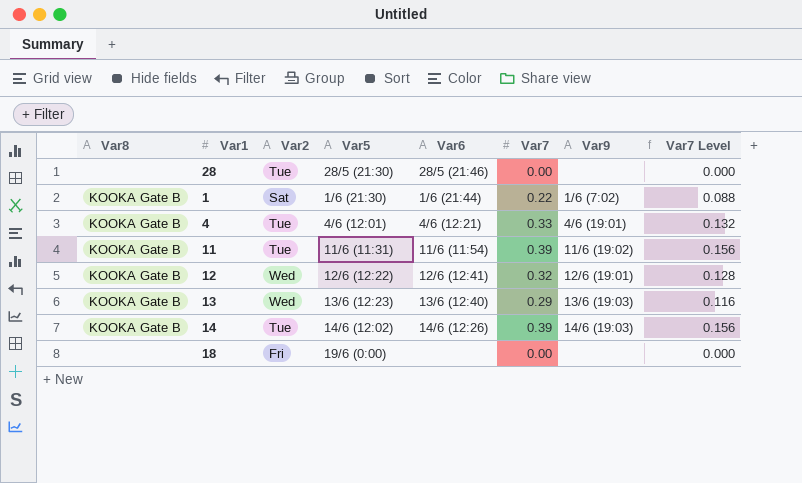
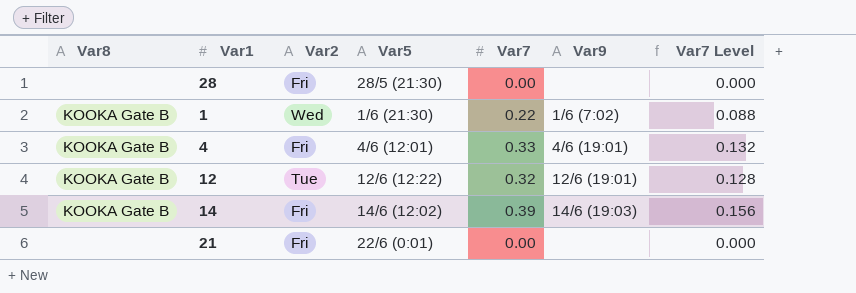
column Var6 | position: 5 -> none
row 11: KOOKA Gate B | Tue | 11/6 (11:31) | 11/6 (11:54) | 0.39 | 11/6 (19:02) | 0.156 -> none
row 13: KOOKA Gate B | Wed | 13/6 (12:23) | 13/6 (12:40) | 0.29 | 13/6 (19:03) | 0.116 -> none
row 18: none | Fri | 19/6 (0:00) | none | 0.00 | none | 0.000 -> none
28 | Var2: Tue -> Fri
1 | Var2: Sat -> Wed
4 | Var2: Tue -> Fri
12 | Var2: Wed -> Tue
14 | Var2: Tue -> Fri
row 21: none -> none | Fri | 22/6 (0:01) | 0.00 | none | 0.000

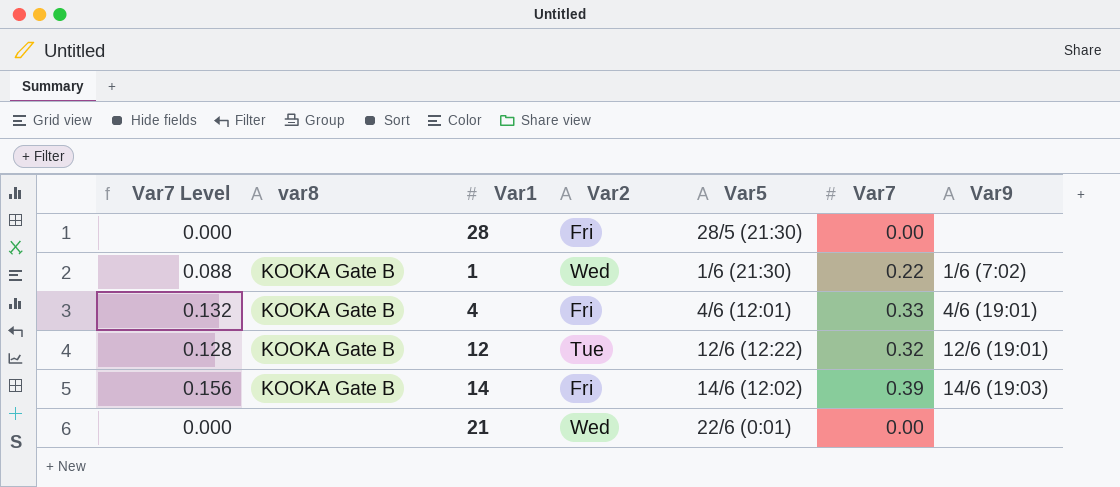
column Var7 Level | position: 7 -> 1
column name: Var8 -> var8
21 | Var2: Fri -> Wed

